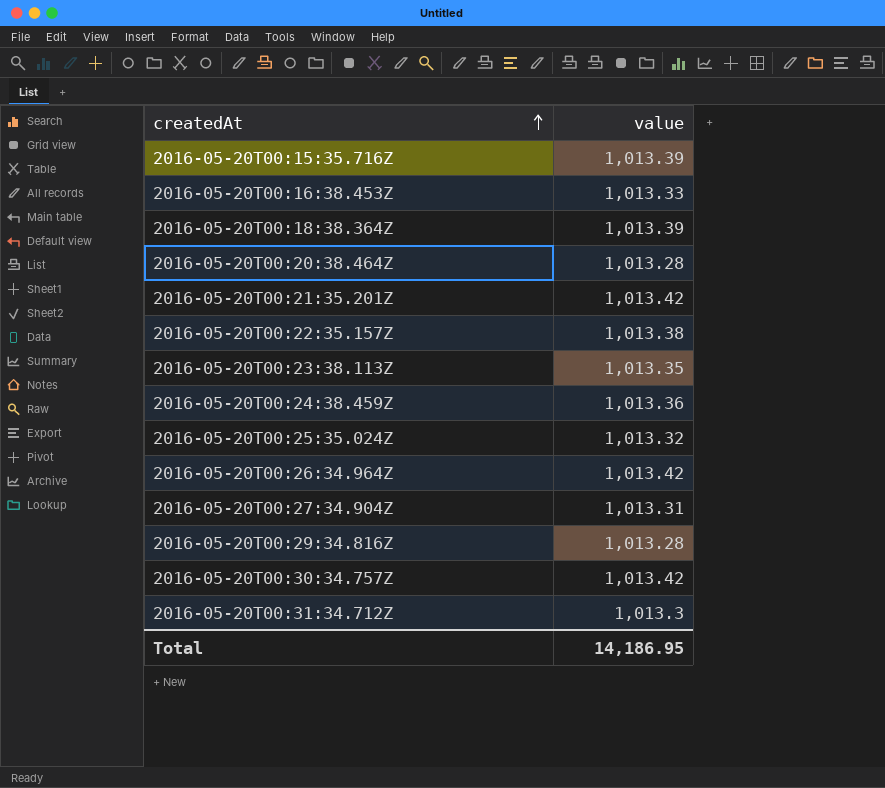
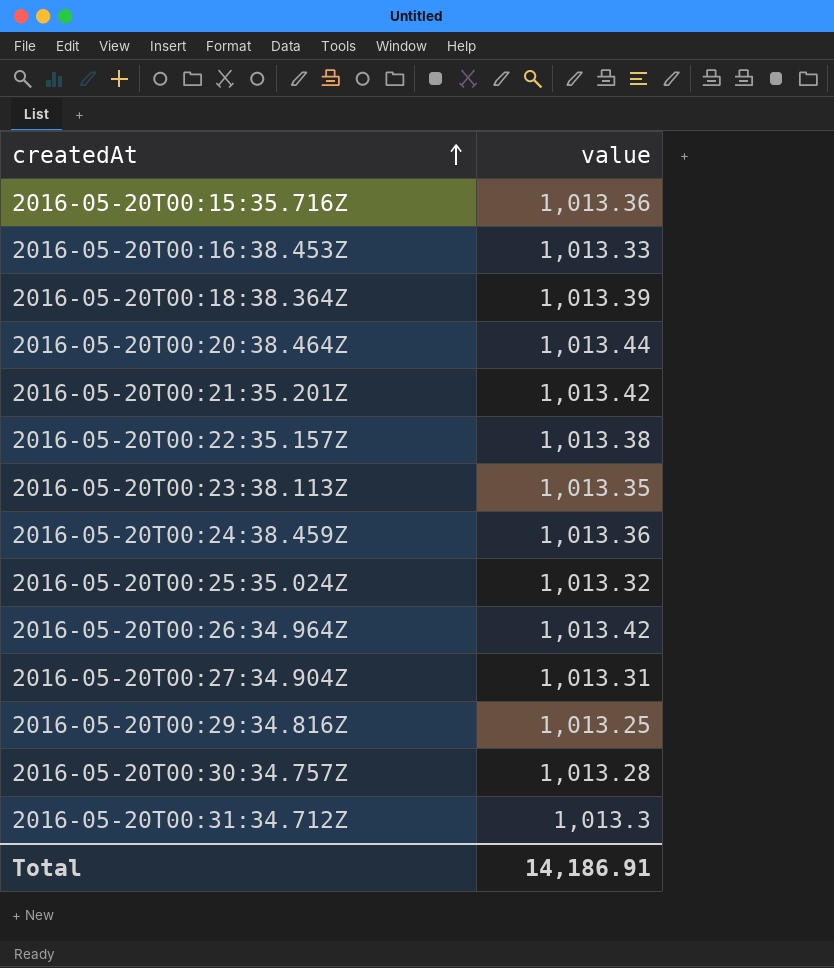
2016-05-20T00:15:35.716Z | value: 1,013.39 -> 1,013.36
2016-05-20T00:20:38.464Z | value: 1,013.28 -> 1,013.44
2016-05-20T00:29:34.816Z | value: 1,013.28 -> 1,013.25
2016-05-20T00:30:34.757Z | value: 1,013.42 -> 1,013.28
Total | value: 14,186.95 -> 14,186.91

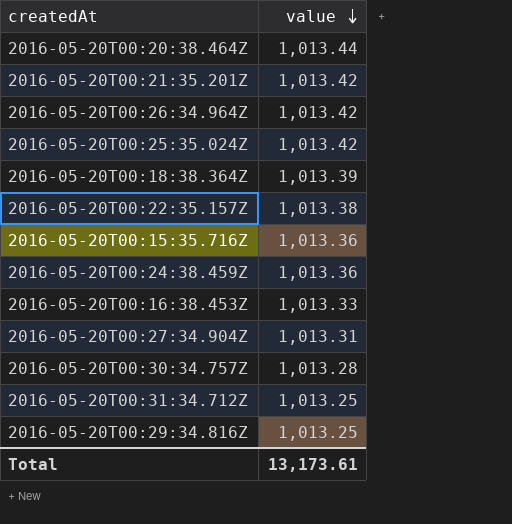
row order: createdAt ascending -> value descending
row 2016-05-20T00:23:38.113Z: 1,013.35 -> none
2016-05-20T00:25:35.024Z | value: 1,013.32 -> 1,013.42
2016-05-20T00:31:34.712Z | value: 1,013.3 -> 1,013.25
Total | value: 14,186.91 -> 13,173.61

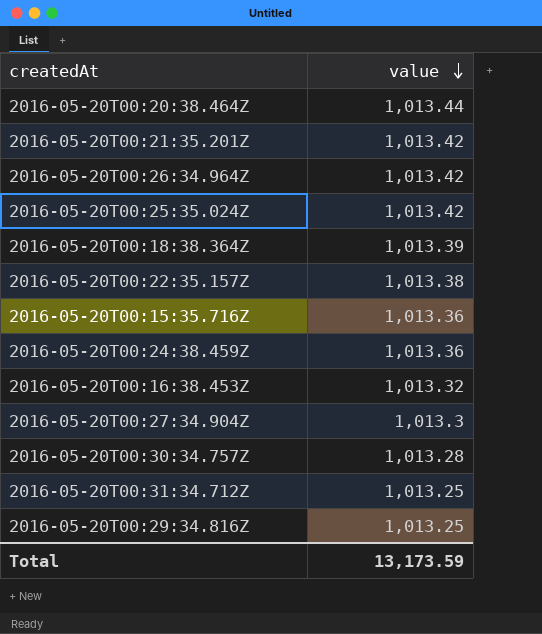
2016-05-20T00:16:38.453Z | value: 1,013.33 -> 1,013.32
2016-05-20T00:27:34.904Z | value: 1,013.31 -> 1,013.3
Total | value: 13,173.61 -> 13,173.59

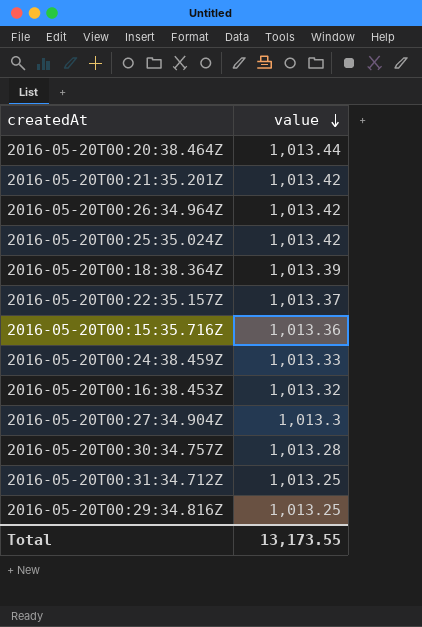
2016-05-20T00:22:35.157Z | value: 1,013.38 -> 1,013.37
2016-05-20T00:24:38.459Z | value: 1,013.36 -> 1,013.33
Total | value: 13,173.59 -> 13,173.55

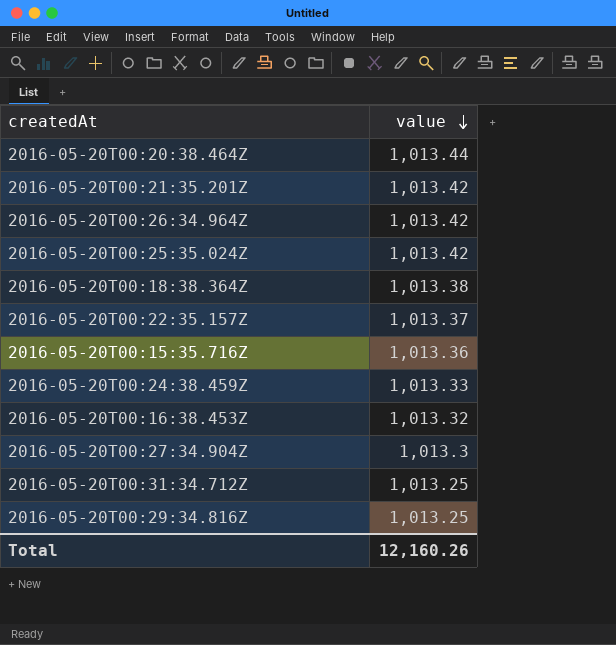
row 2016-05-20T00:30:34.757Z: 1,013.28 -> none
2016-05-20T00:18:38.364Z | value: 1,013.39 -> 1,013.38
Total | value: 13,173.55 -> 12,160.26

